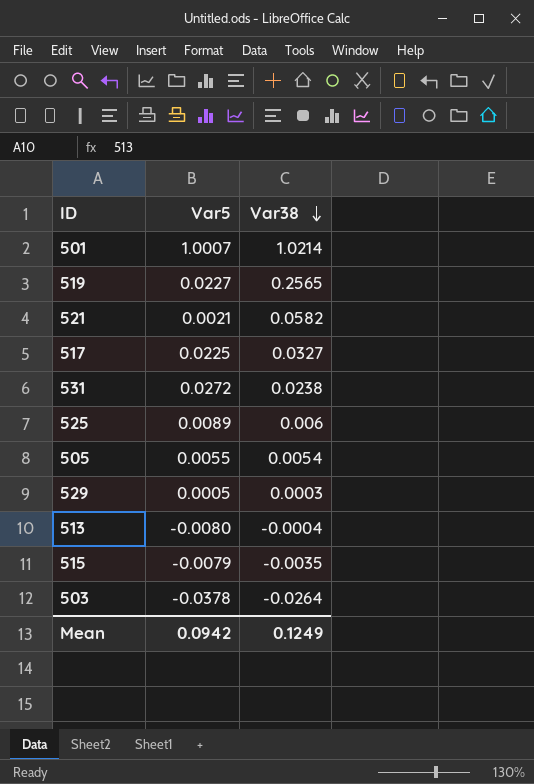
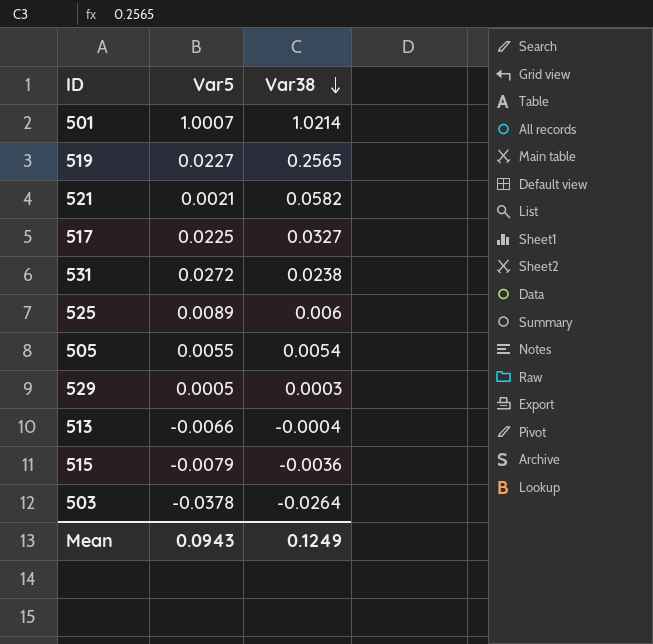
513 | Var5: -0.0080 -> -0.0066
515 | Var38: -0.0035 -> -0.0036
Mean | Var5: 0.0942 -> 0.0943

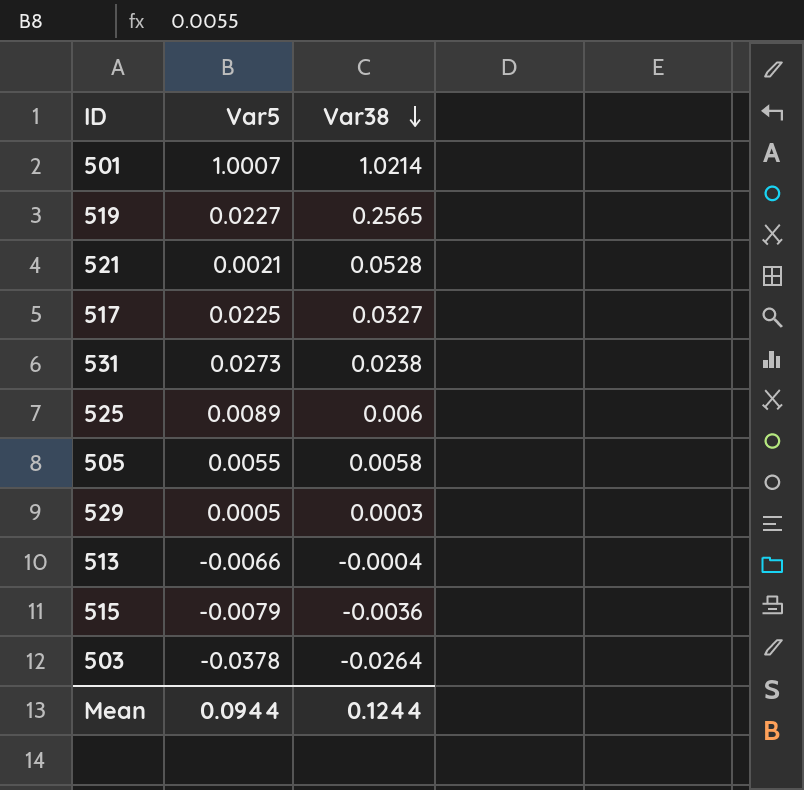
521 | Var38: 0.0582 -> 0.0528
531 | Var5: 0.0272 -> 0.0273
505 | Var38: 0.0054 -> 0.0058
Mean | Var5: 0.0943 -> 0.0944
Mean | Var38: 0.1249 -> 0.1244

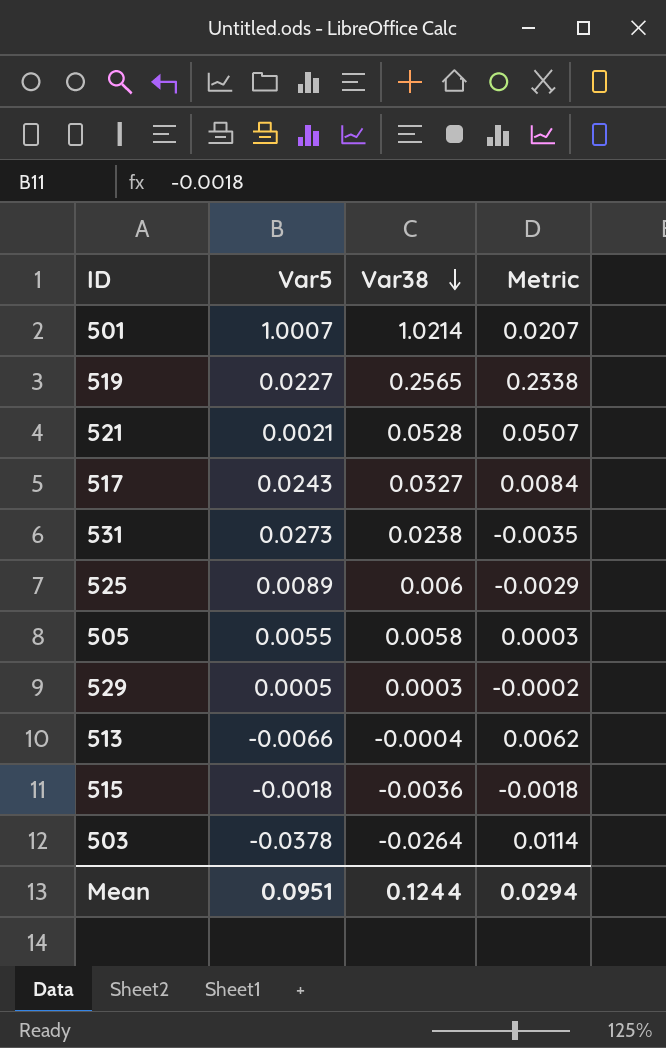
column Metric | formula: none -> [Var38] - [Var5]
517 | Var5: 0.0225 -> 0.0243
515 | Var5: -0.0079 -> -0.0018
Mean | Var5: 0.0944 -> 0.0951

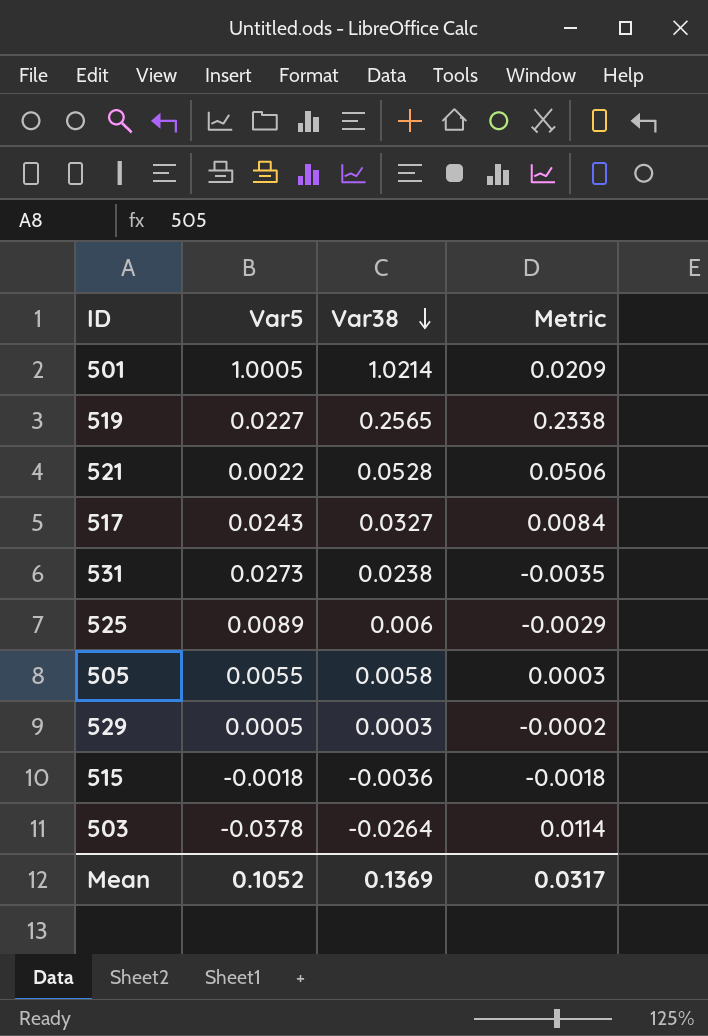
row 513: -0.0066 | -0.0004 | 0.0062 -> none
501 | Var5: 1.0007 -> 1.0005
501 | Metric: 0.0207 -> 0.0209
521 | Var5: 0.0021 -> 0.0022
521 | Metric: 0.0507 -> 0.0506
Mean | Var5: 0.0951 -> 0.1052
Mean | Var38: 0.1244 -> 0.1369
Mean | Metric: 0.0294 -> 0.0317

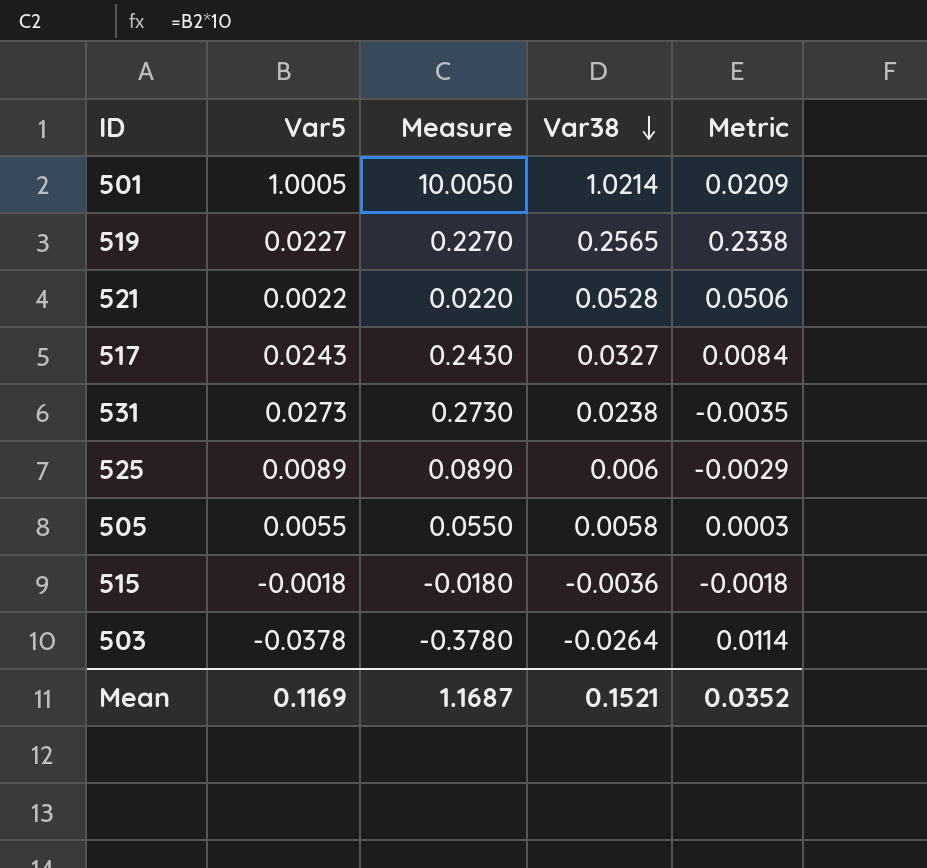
column Measure | formula: none -> [Var5] * 10
row 529: 0.0005 | 0.0003 | -0.0002 -> none
Mean | Var5: 0.1052 -> 0.1169
Mean | Var38: 0.1369 -> 0.1521
Mean | Metric: 0.0317 -> 0.0352

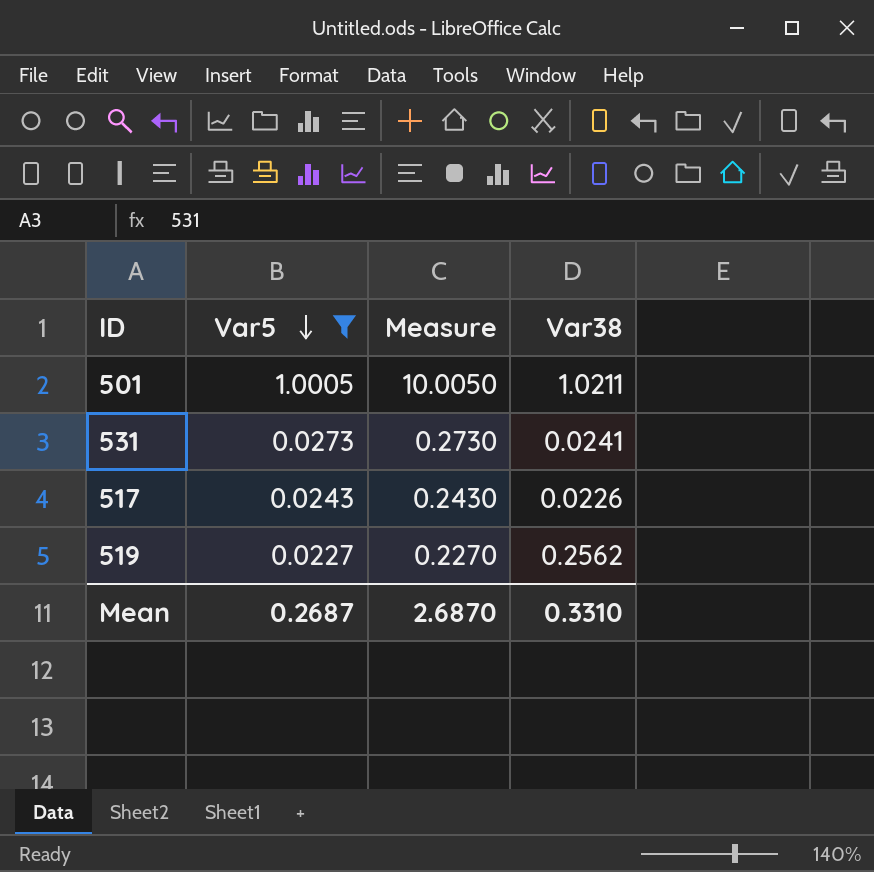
filter: none -> Var5 >= 0.0227
row order: Var38 descending -> Var5 descending
column Metric | formula: [Var38] - [Var5] -> none
501 | Var38: 1.0214 -> 1.0211
531 | Var38: 0.0238 -> 0.0241
517 | Var38: 0.0327 -> 0.0226
519 | Var38: 0.2565 -> 0.2562
Mean | Var5: 0.1169 -> 0.2687
Mean | Measure: 1.1687 -> 2.6870
Mean | Var38: 0.1521 -> 0.3310

